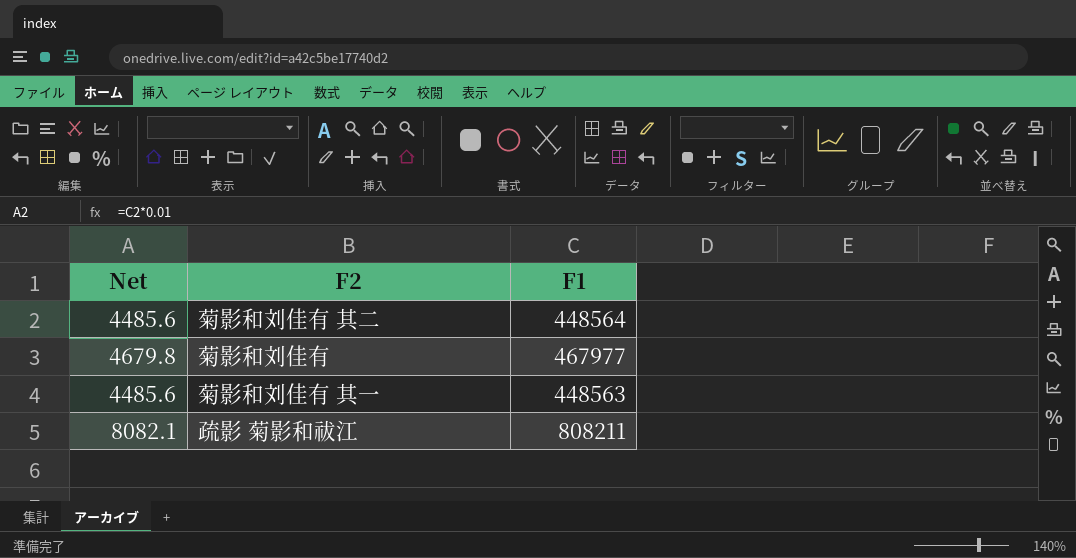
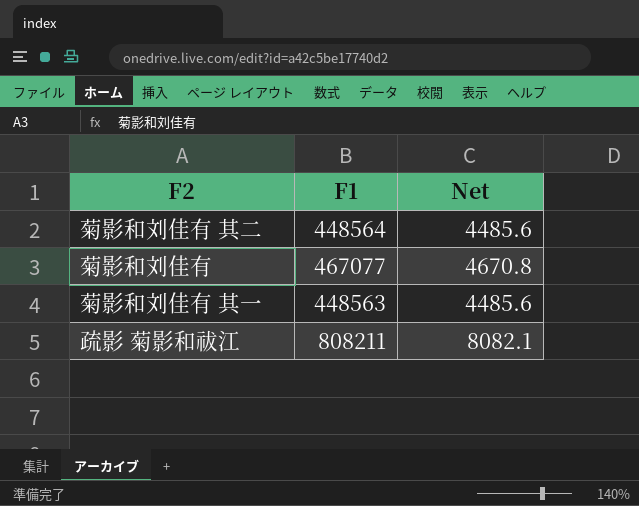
column Net | position: 1 -> 3
菊影和刘佳有 | F1: 467977 -> 467077
菊影和刘佳有 | Net: 4679.8 -> 4670.8

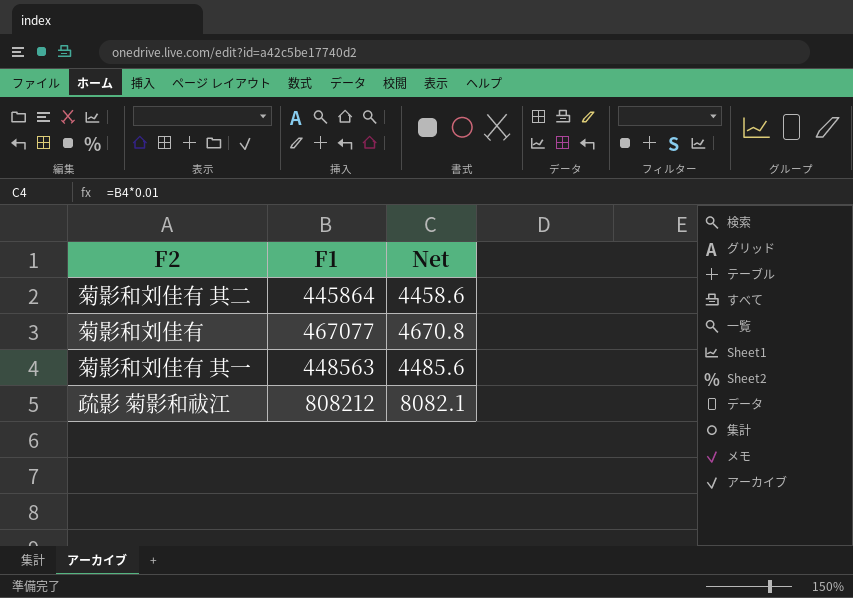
菊影和刘佳有 其二 | F1: 448564 -> 445864
菊影和刘佳有 其二 | Net: 4485.6 -> 4458.6
疏影 菊影和祓江 | F1: 808211 -> 808212

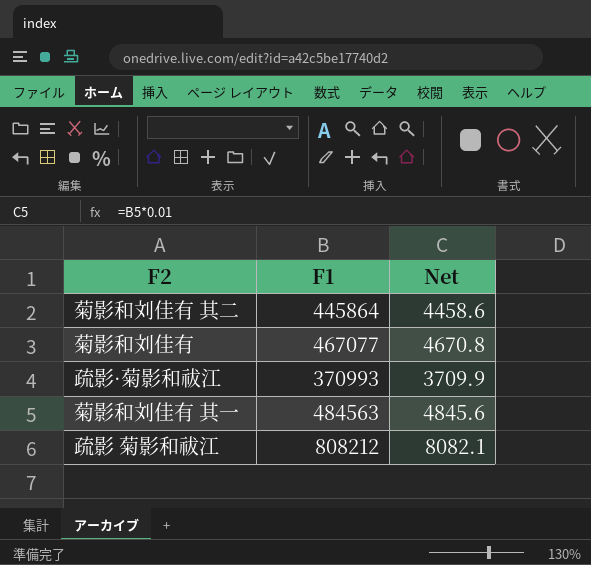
row 疏影·菊影和祓江: none -> 370993 | 3709.9
菊影和刘佳有 其一 | F1: 448563 -> 484563
菊影和刘佳有 其一 | Net: 4485.6 -> 4845.6

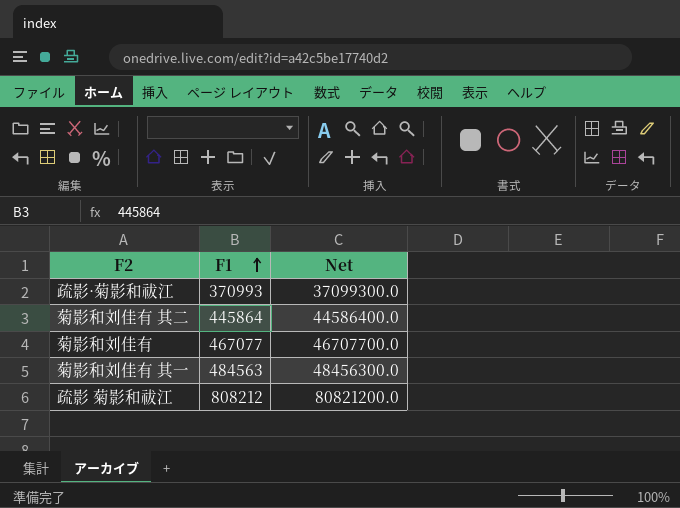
row order: none -> F1 ascending
column Net | formula: [F1] * 0.01 -> [F1] * 100

